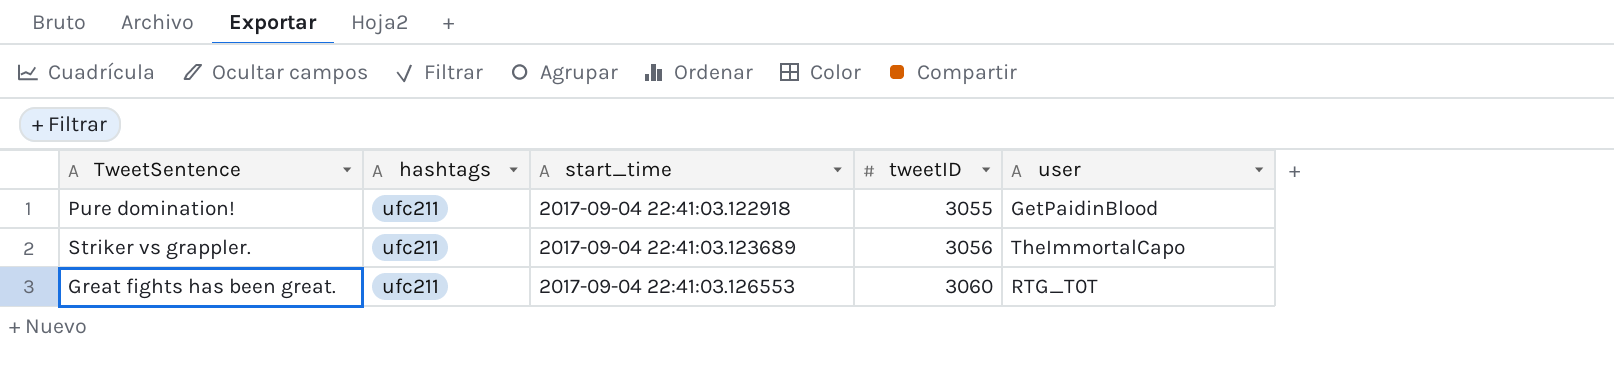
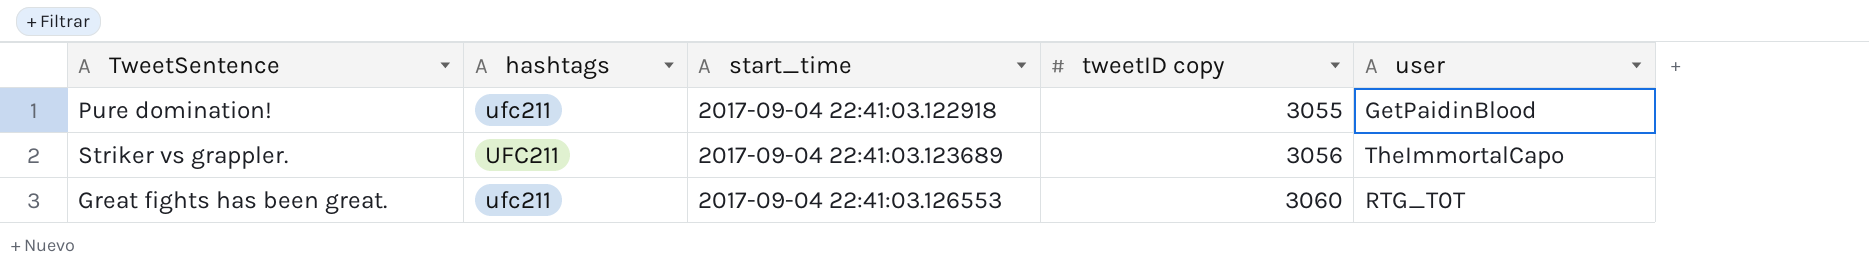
column name: tweetID -> tweetID copy
Striker vs grappler. | hashtags: ufc211 -> UFC211

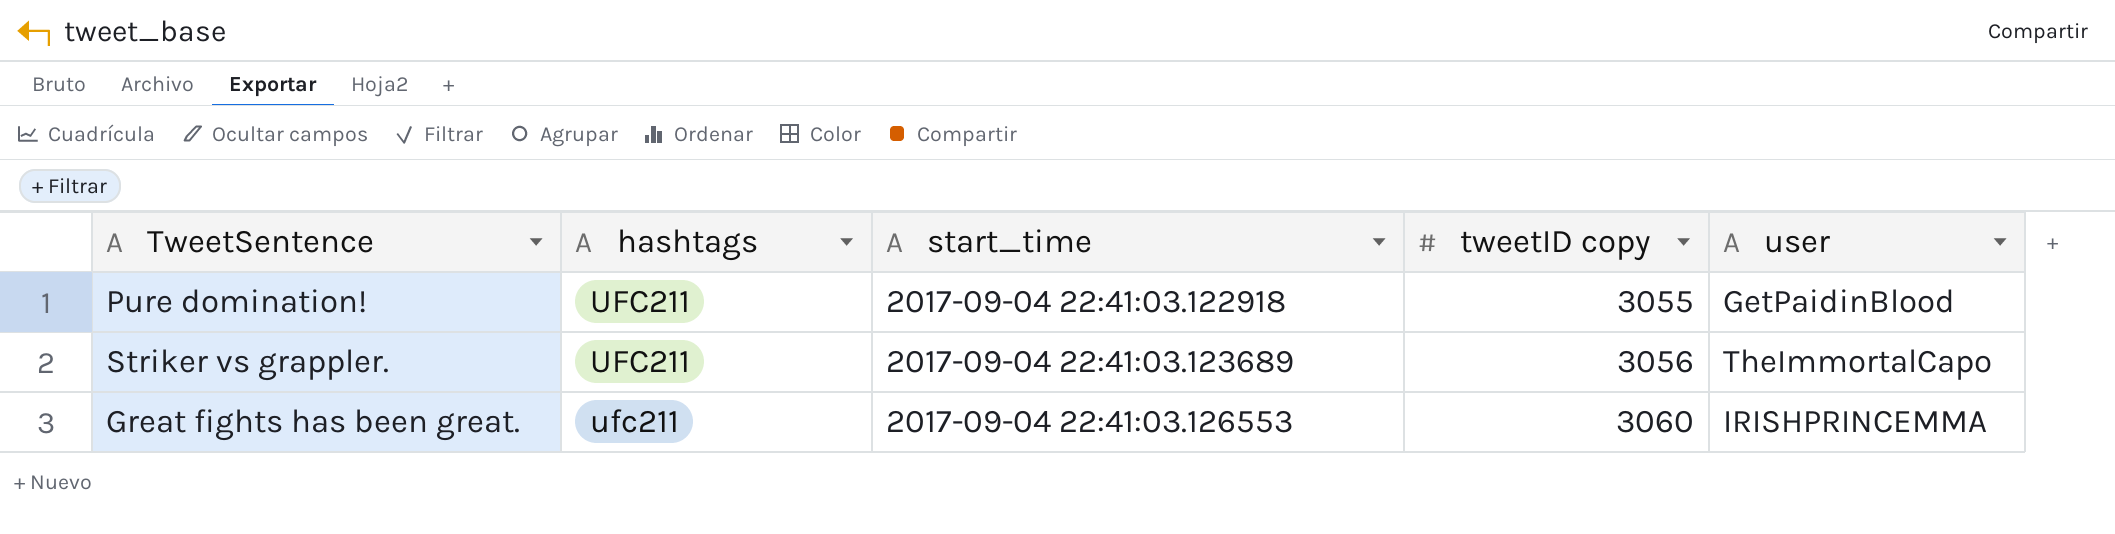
Pure domination! | hashtags: ufc211 -> UFC211
Great fights has been great. | user: RTG_T0T -> IRISHPRINCEMMA

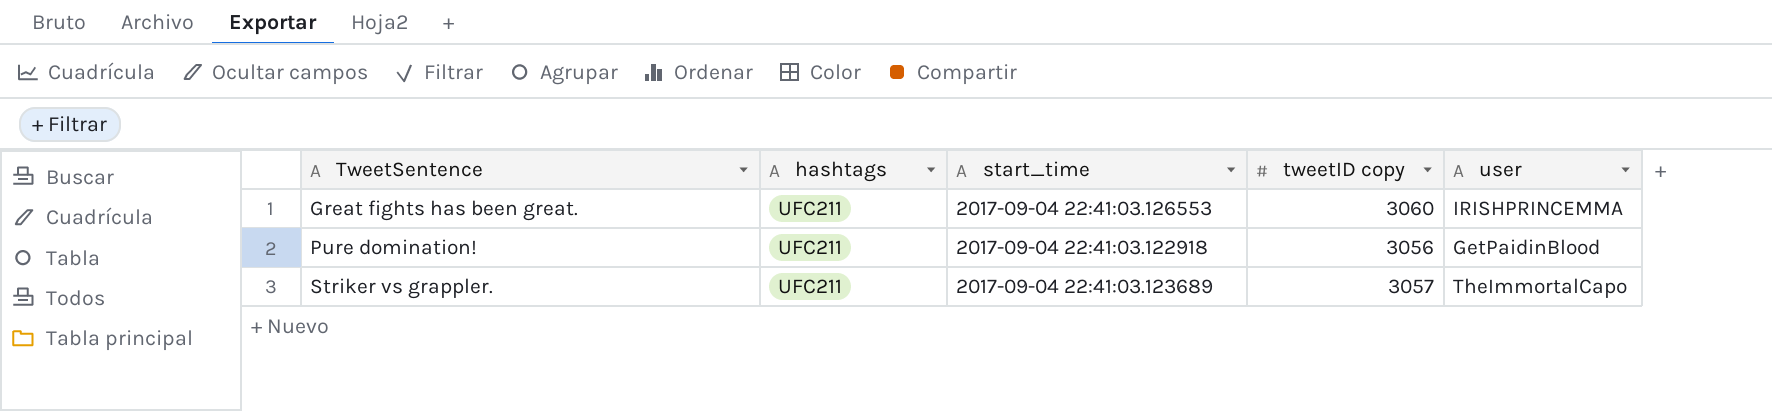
row order: start_time ascending -> TweetSentence ascending
Great fights has been great. | hashtags: ufc211 -> UFC211
Pure domination! | tweetID copy: 3055 -> 3056
Striker vs grappler. | tweetID copy: 3056 -> 3057

